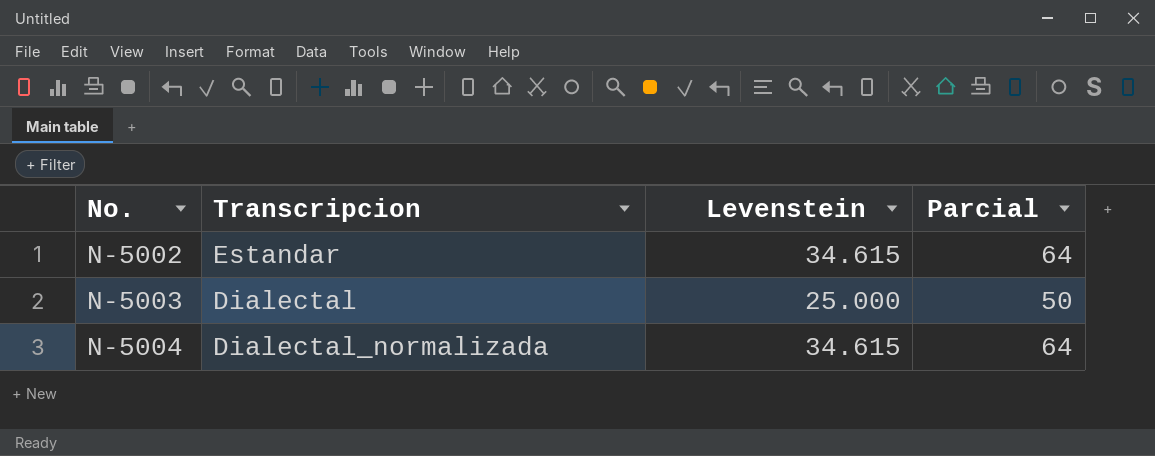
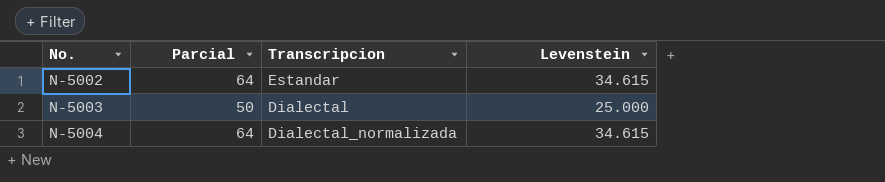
column Parcial | position: 4 -> 2

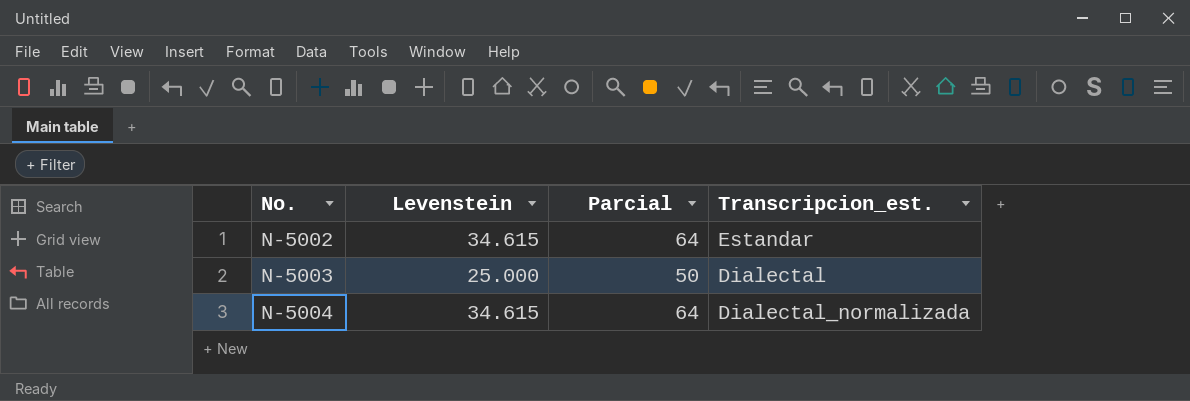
column Levenstein | position: 4 -> 2
column name: Transcripcion -> Transcripcion_est.

